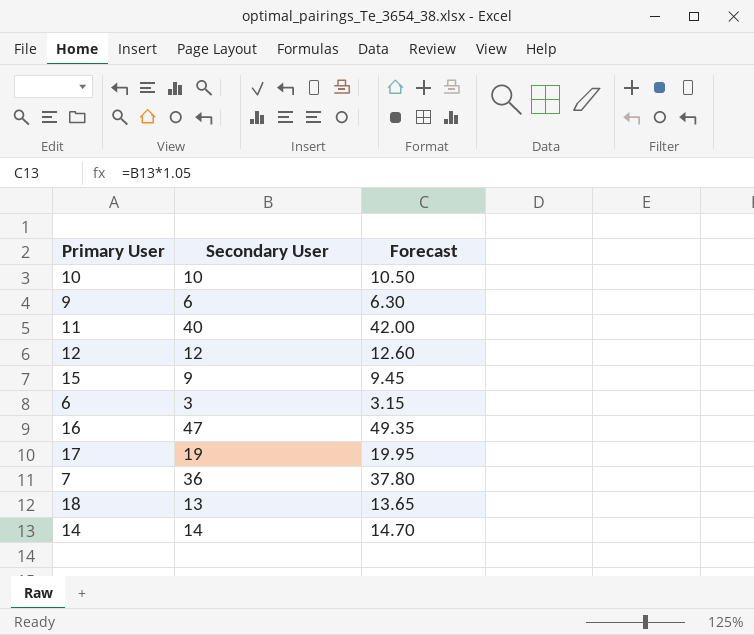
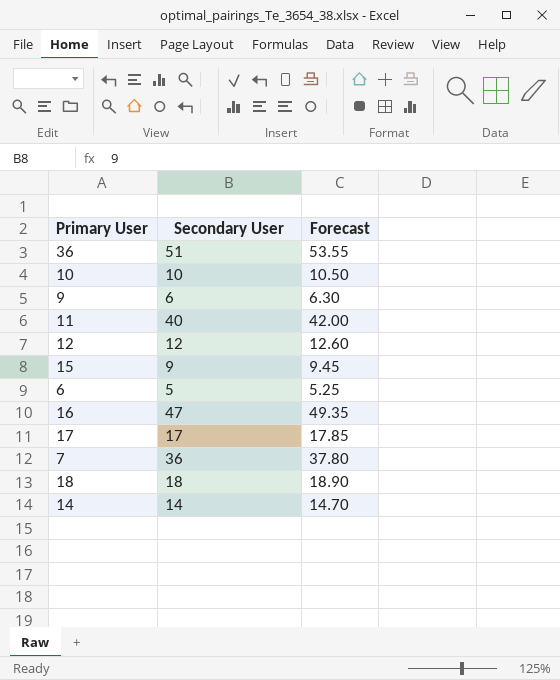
row 36: none -> 51 | 53.55
6 | Secondary User: 3 -> 5
6 | Forecast: 3.15 -> 5.25
17 | Secondary User: 19 -> 17
17 | Forecast: 19.95 -> 17.85
18 | Secondary User: 13 -> 18
18 | Forecast: 13.65 -> 18.90

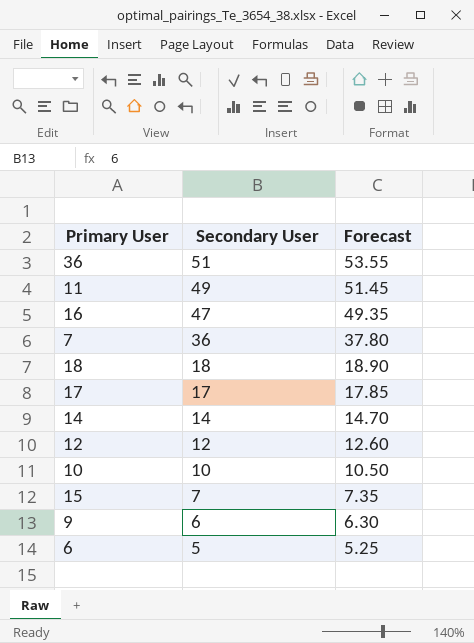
row order: none -> Secondary User descending
11 | Secondary User: 40 -> 49
11 | Forecast: 42.00 -> 51.45
15 | Secondary User: 9 -> 7
15 | Forecast: 9.45 -> 7.35

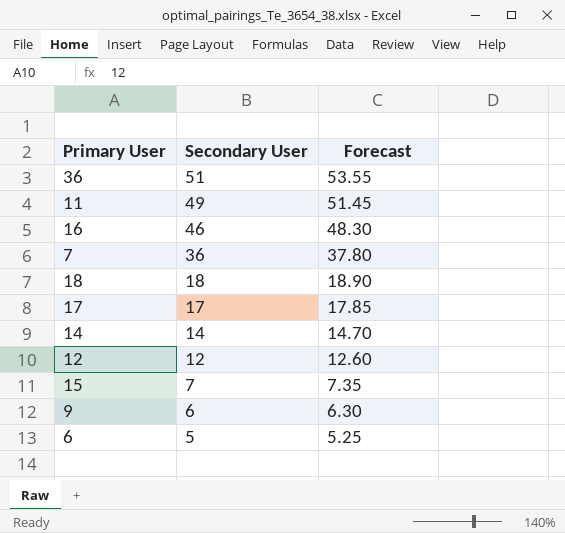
row 10: 10 | 10.50 -> none
16 | Secondary User: 47 -> 46
16 | Forecast: 49.35 -> 48.30

